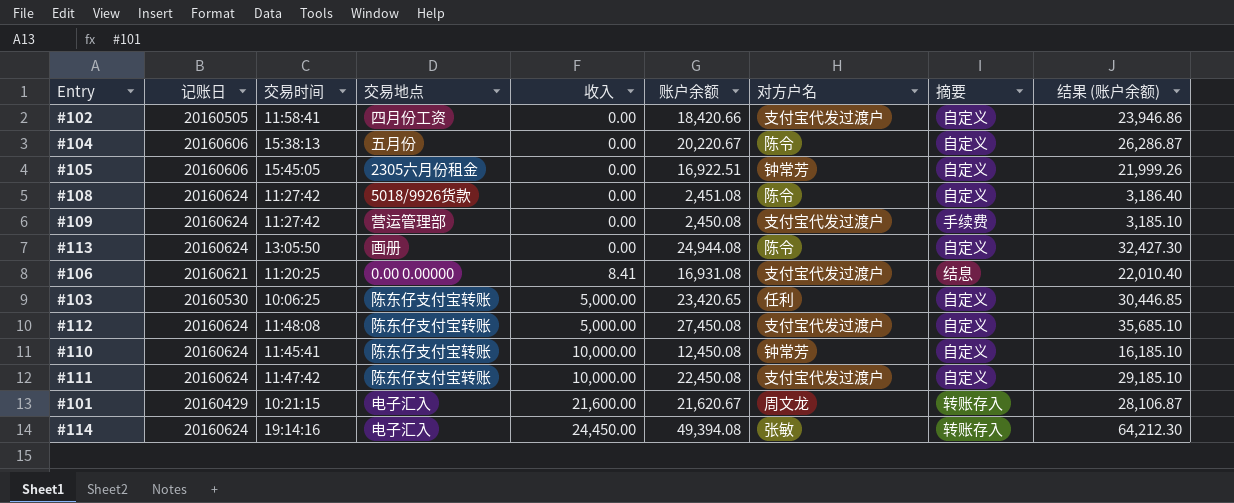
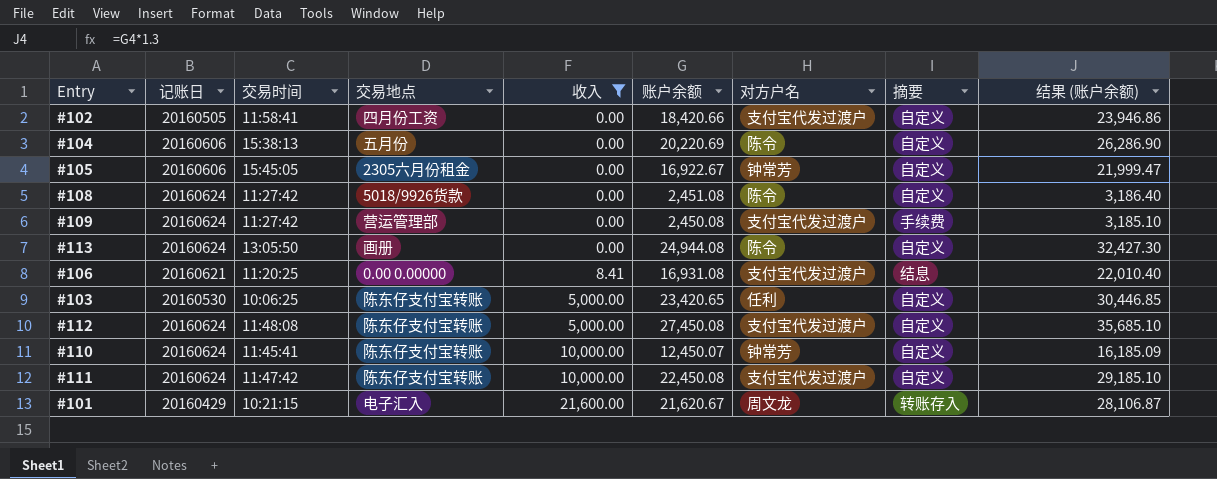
filter: none -> 收入 != 24,450.00
#104 | 账户余额: 20,220.67 -> 20,220.69
#104 | 结果 (账户余额): 26,286.87 -> 26,286.90
#105 | 账户余额: 16,922.51 -> 16,922.67
#105 | 结果 (账户余额): 21,999.26 -> 21,999.47
#110 | 账户余额: 12,450.08 -> 12,450.07
#110 | 结果 (账户余额): 16,185.10 -> 16,185.09

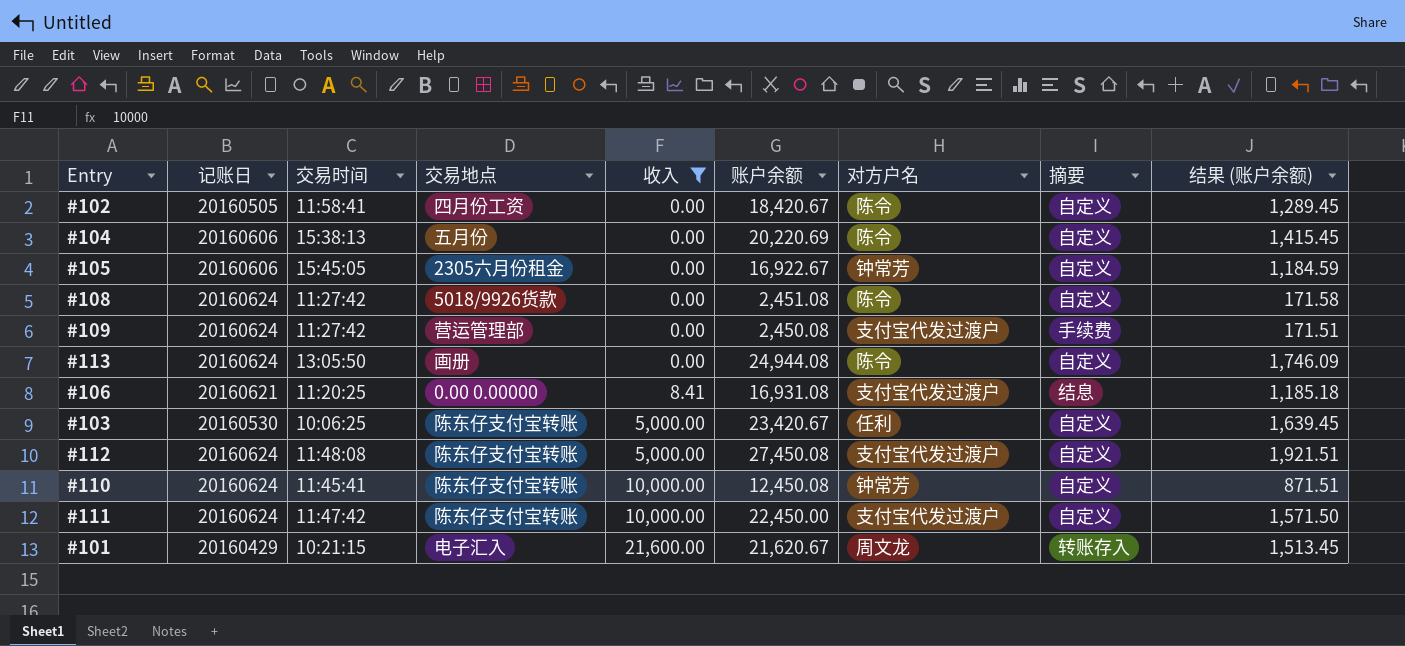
column 结果 (账户余额) | formula: [账户余额] * 1.3 -> [账户余额] * 0.07
#102 | 账户余额: 18,420.66 -> 18,420.67
#102 | 对方户名: 支付宝代发过渡户 -> 陈令
#103 | 账户余额: 23,420.65 -> 23,420.67
#110 | 账户余额: 12,450.07 -> 12,450.08
#111 | 账户余额: 22,450.08 -> 22,450.00

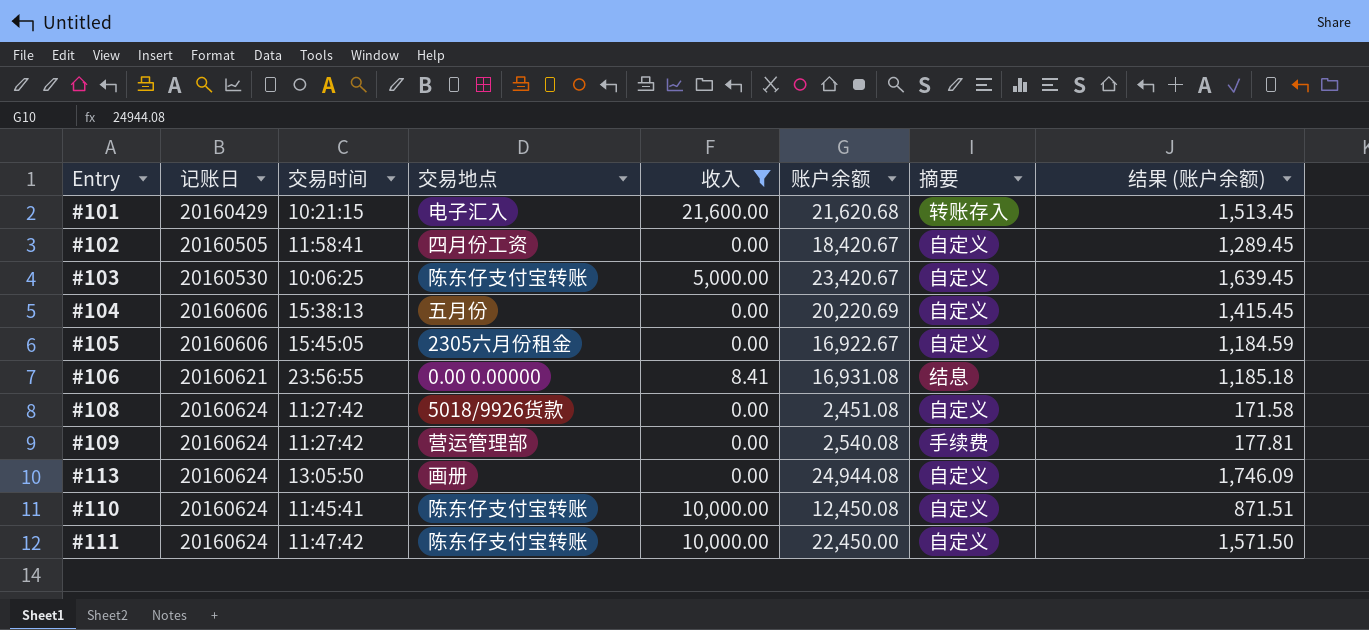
row order: 收入 ascending -> 记账日 ascending
column 对方户名 | position: 7 -> none
row #112: 20160624 | 11:48:08 | 陈东仔支付宝转账 | 5,000.00 | 27,450.08 | 支付宝代发过渡户 | 自定义 | 1,921.51 -> none
#101 | 账户余额: 21,620.67 -> 21,620.68
#106 | 交易时间: 11:20:25 -> 23:56:55
#109 | 账户余额: 2,450.08 -> 2,540.08
#109 | 结果 (账户余额): 171.51 -> 177.81

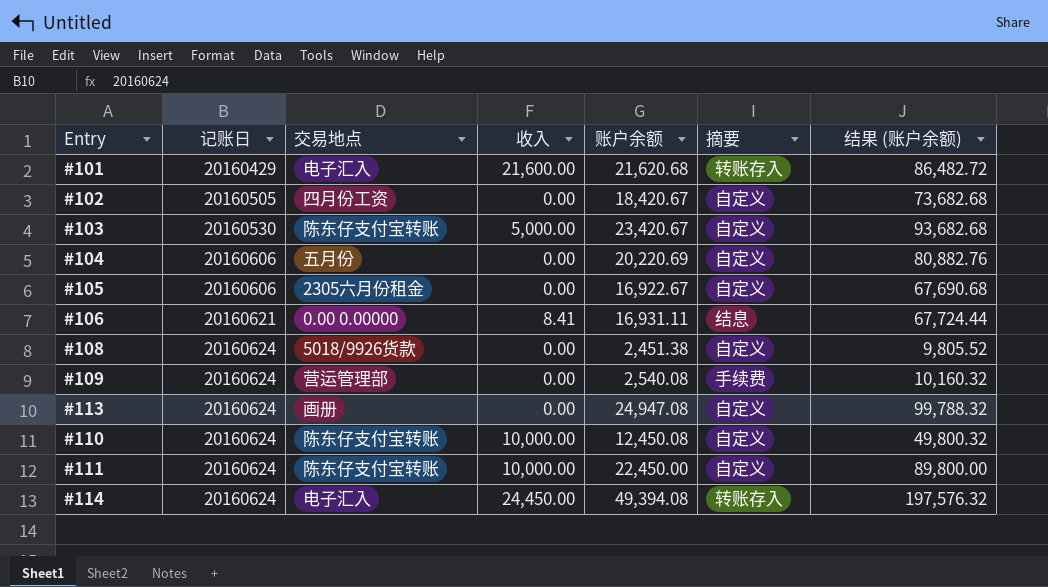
filter: 收入 != 24,450.00 -> none
column 交易时间 | position: 3 -> none
column 结果 (账户余额) | formula: [账户余额] * 0.07 -> [账户余额] * 4
#106 | 账户余额: 16,931.08 -> 16,931.11
#108 | 账户余额: 2,451.08 -> 2,451.38
#113 | 账户余额: 24,944.08 -> 24,947.08

